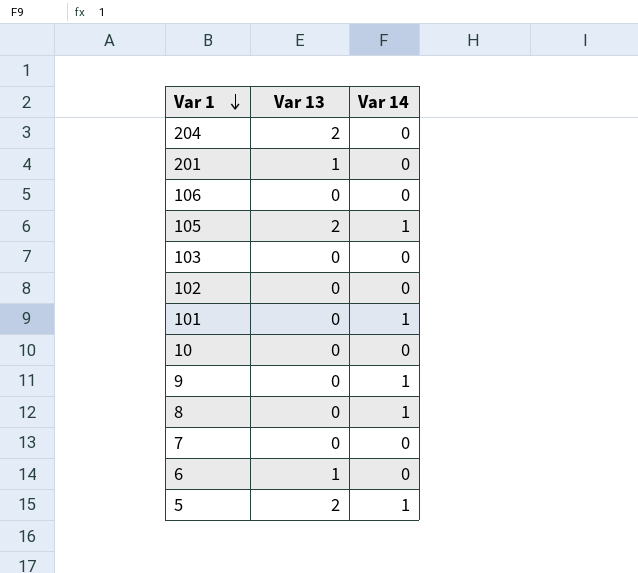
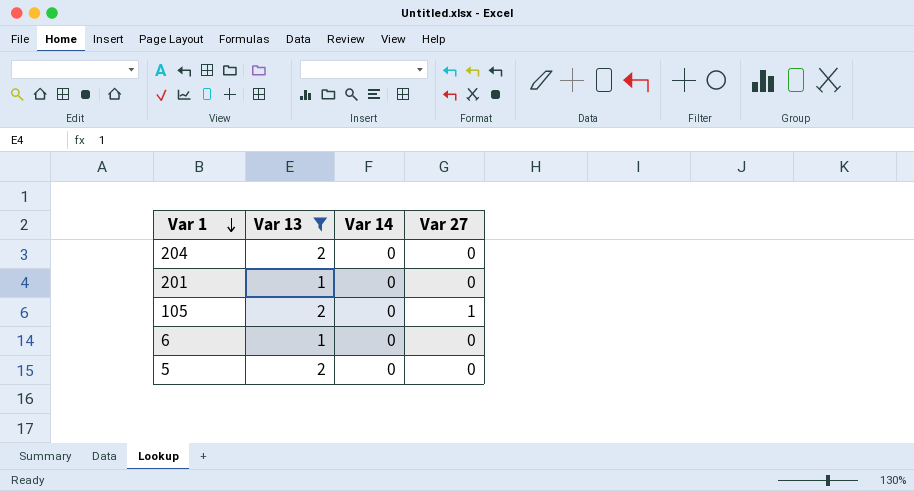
filter: none -> Var 13 != 0
column Var 27 | position: none -> 4
105 | Var 14: 1 -> 0
5 | Var 14: 1 -> 0

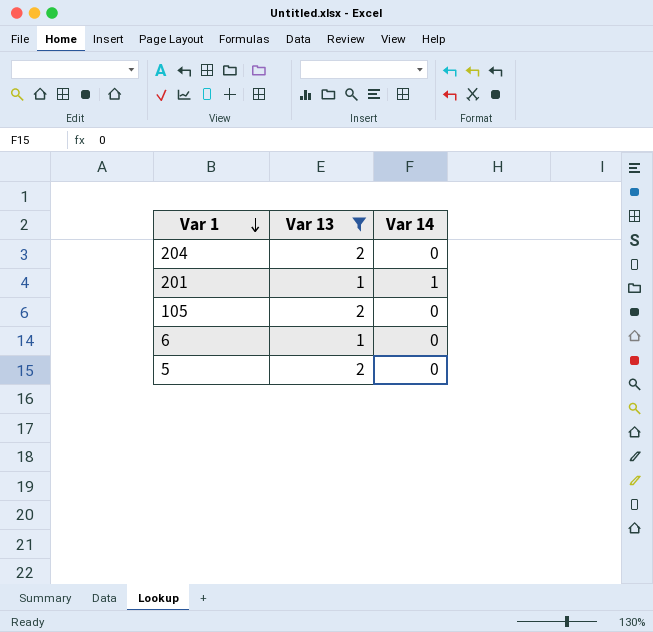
column Var 27 | position: 4 -> none
201 | Var 14: 0 -> 1

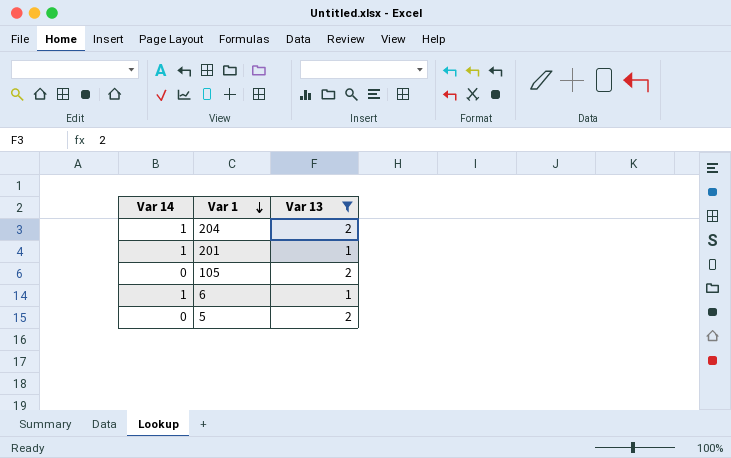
column Var 14 | position: 3 -> 1
204 | Var 14: 0 -> 1
6 | Var 14: 0 -> 1

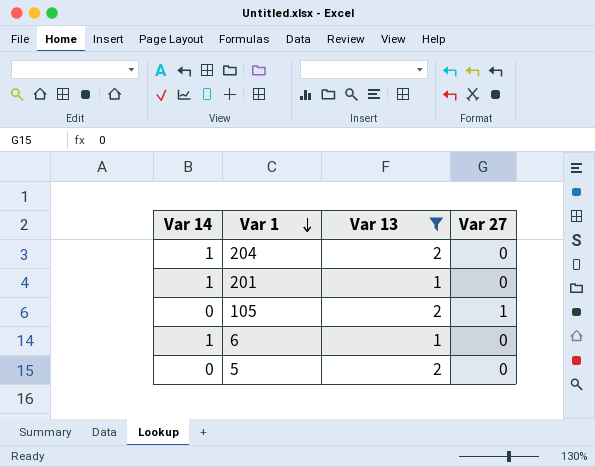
column Var 27 | position: none -> 4

